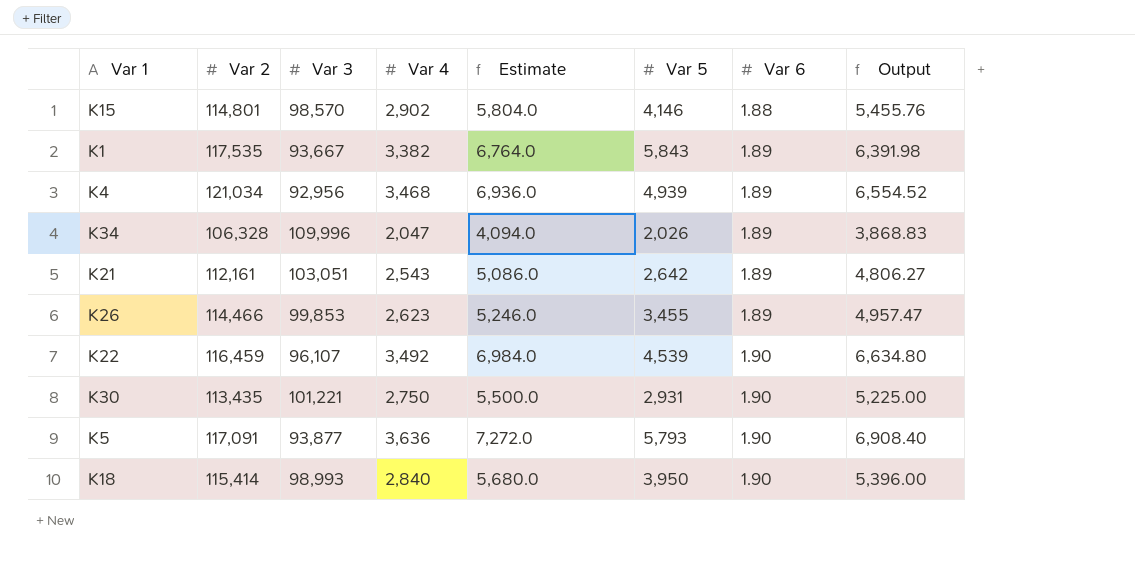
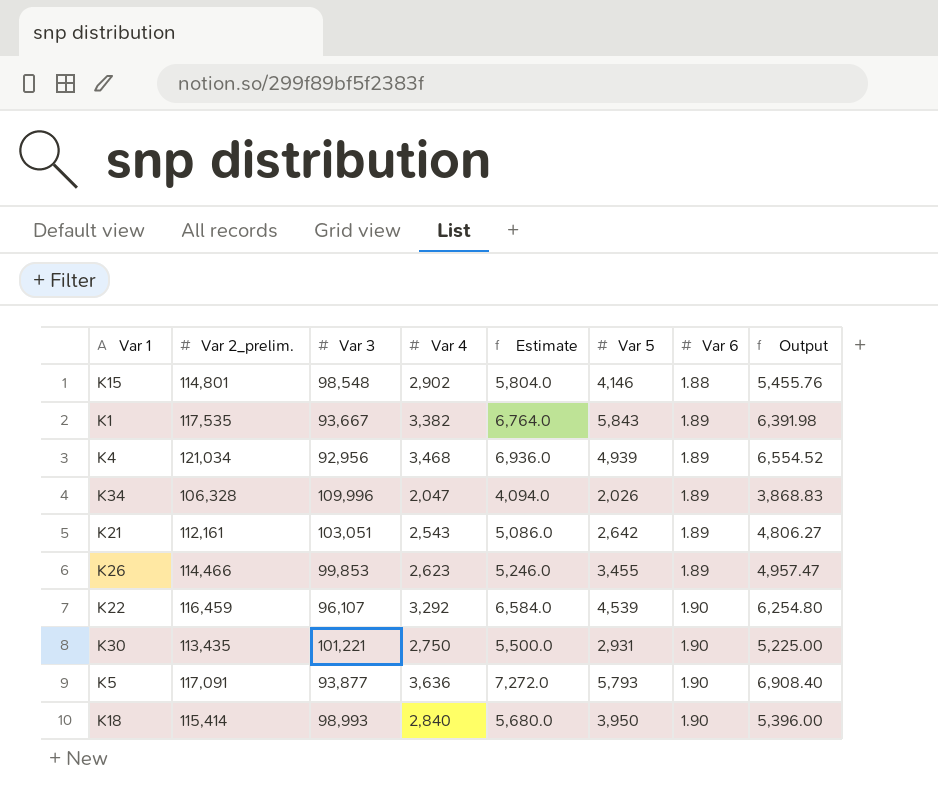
column name: Var 2 -> Var 2_prelim.
K15 | Var 3: 98,570 -> 98,548
K22 | Var 4: 3,492 -> 3,292
K22 | Estimate: 6,984.0 -> 6,584.0
K22 | Output: 6,634.80 -> 6,254.80

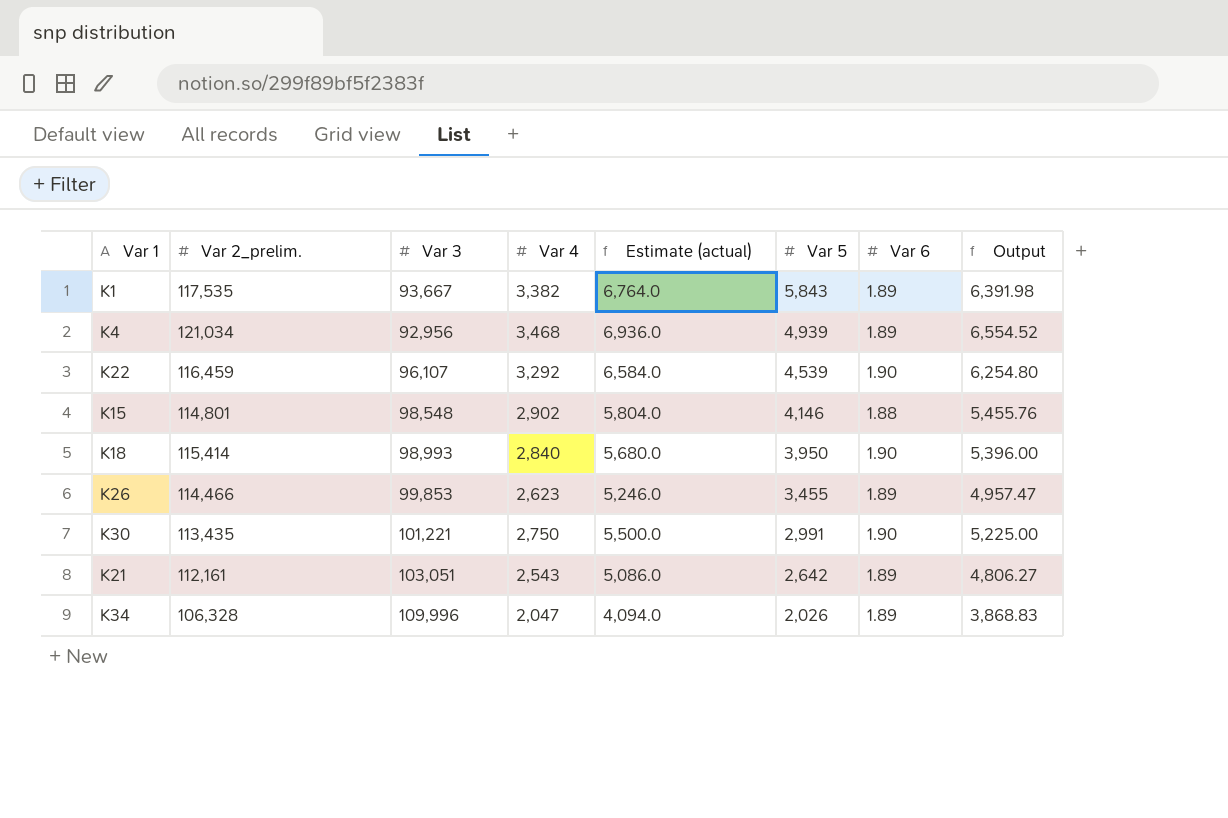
row order: Var 6 ascending -> Var 5 descending
column name: Estimate -> Estimate (actual)
row K5: 117,091 | 93,877 | 3,636 | 7,272.0 | 5,793 | 1.90 | 6,908.40 -> none
K30 | Var 5: 2,931 -> 2,991

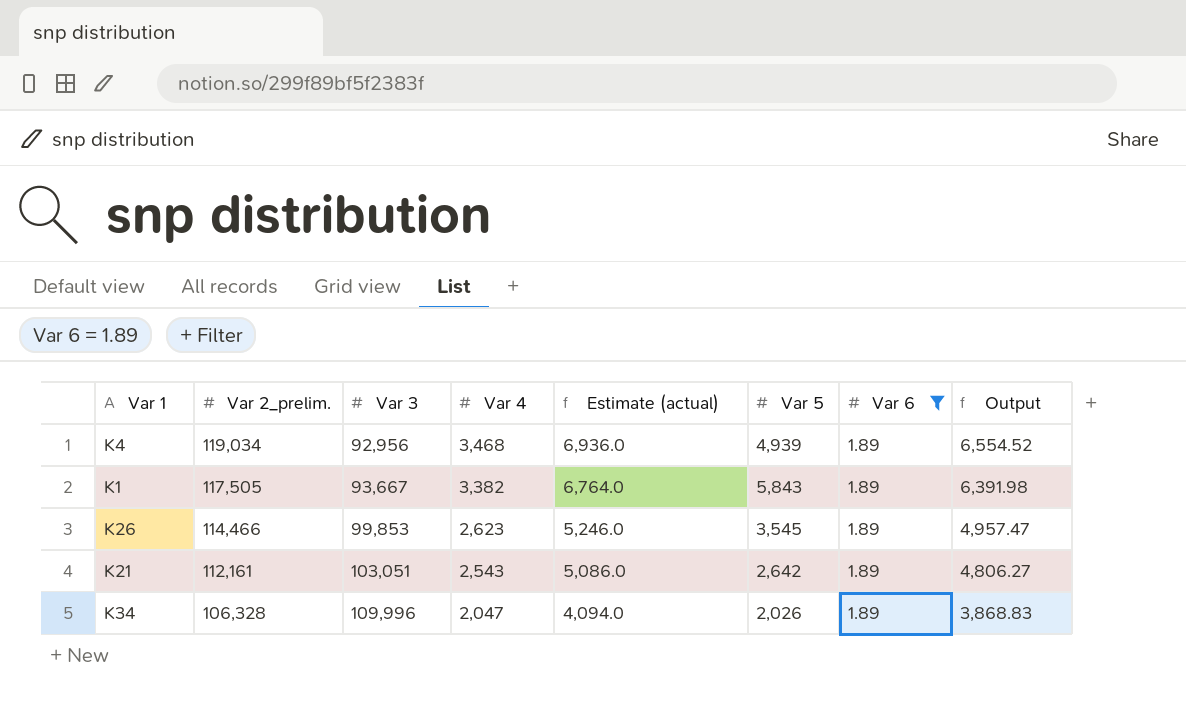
filter: none -> Var 6 = 1.89
row order: Var 5 descending -> Var 2_prelim. descending
K4 | Var 2_prelim.: 121,034 -> 119,034
K1 | Var 2_prelim.: 117,535 -> 117,505
K26 | Var 5: 3,455 -> 3,545

